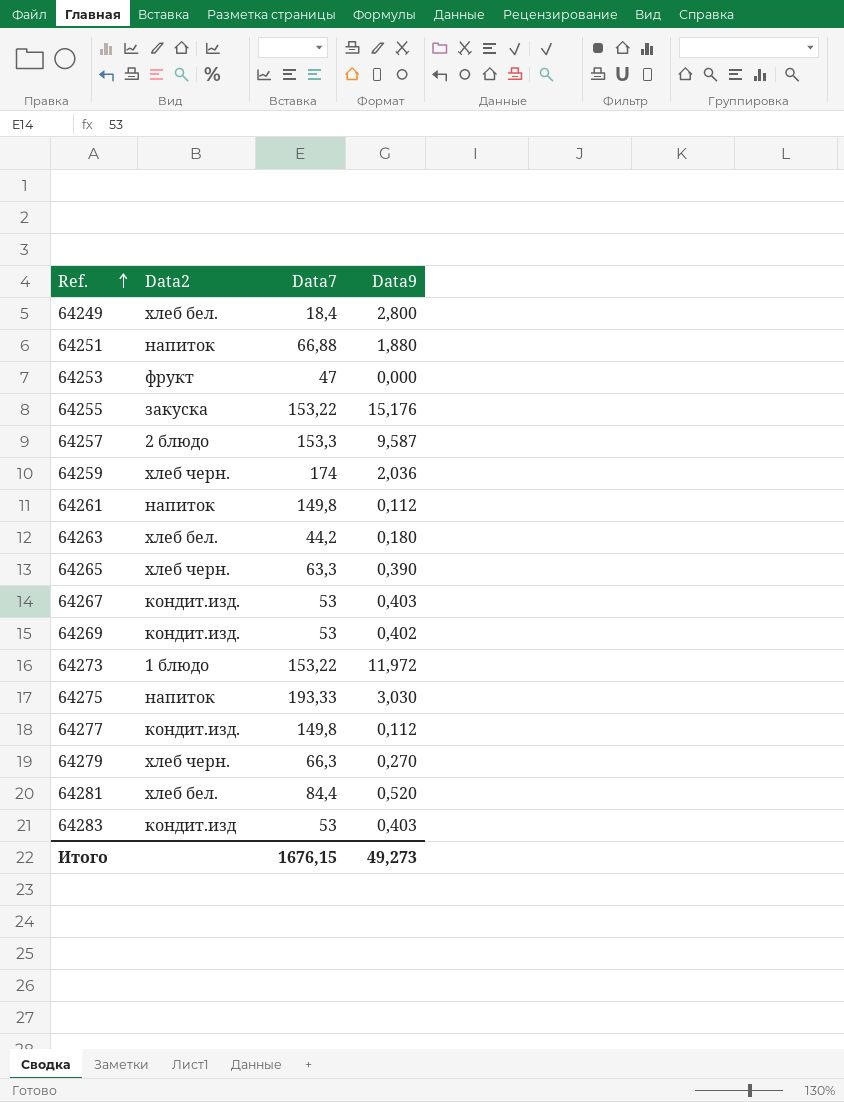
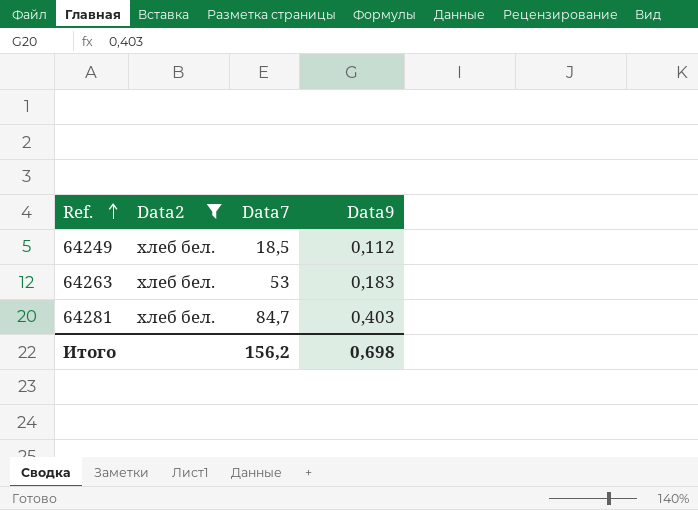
filter: none -> Data2 = хлеб бел.
64249 | Data7: 18,4 -> 18,5
64249 | Data9: 2,800 -> 0,112
64263 | Data7: 44,2 -> 53
64263 | Data9: 0,180 -> 0,183
64281 | Data7: 84,4 -> 84,7
64281 | Data9: 0,520 -> 0,403
Итого | Data7: 1676,15 -> 156,2
Итого | Data9: 49,273 -> 0,698

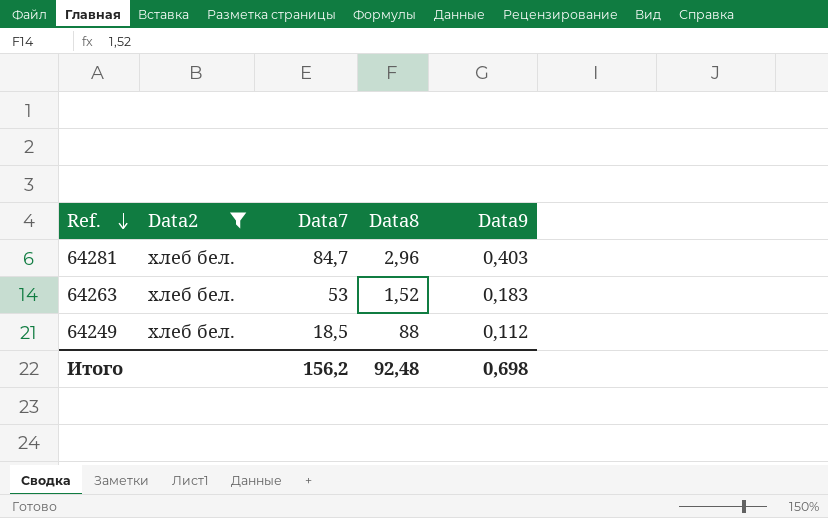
row order: Ref. ascending -> Ref. descending
column Data8 | position: none -> 4

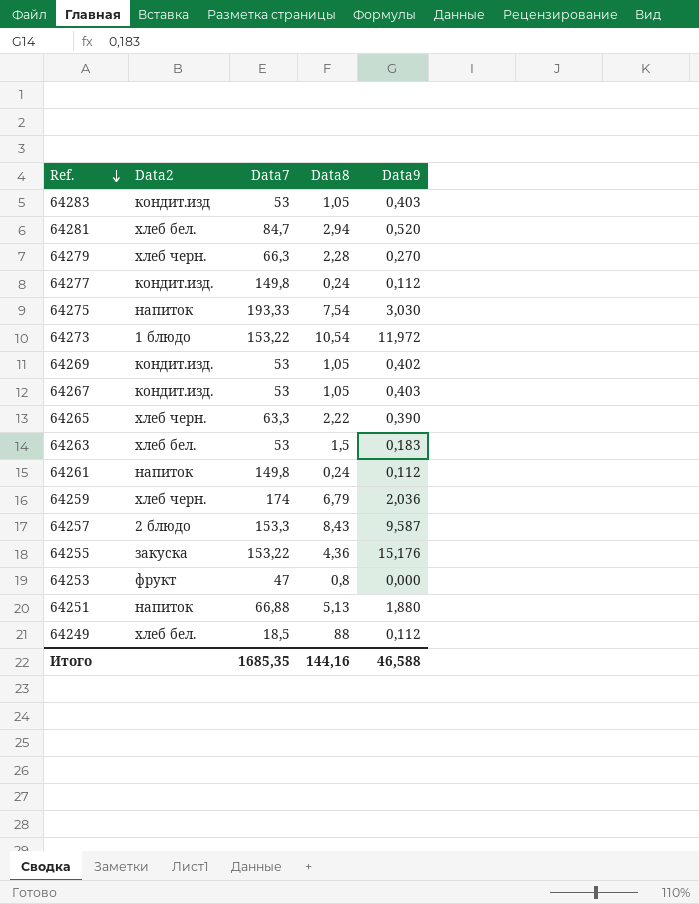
filter: Data2 = хлеб бел. -> none
64281 | Data8: 2,96 -> 2,94
64281 | Data9: 0,403 -> 0,520
64263 | Data8: 1,52 -> 1,5
Итого | Data7: 156,2 -> 1685,35
Итого | Data8: 92,48 -> 144,16
Итого | Data9: 0,698 -> 46,588

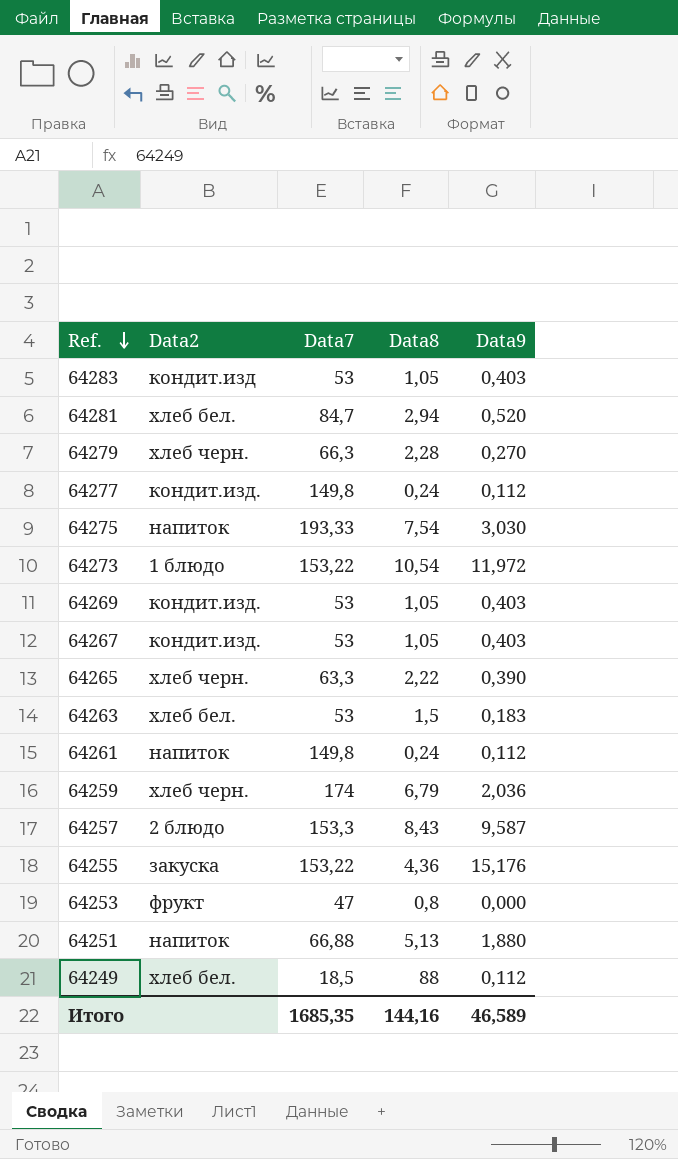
64269 | Data9: 0,402 -> 0,403
Итого | Data9: 46,588 -> 46,589

